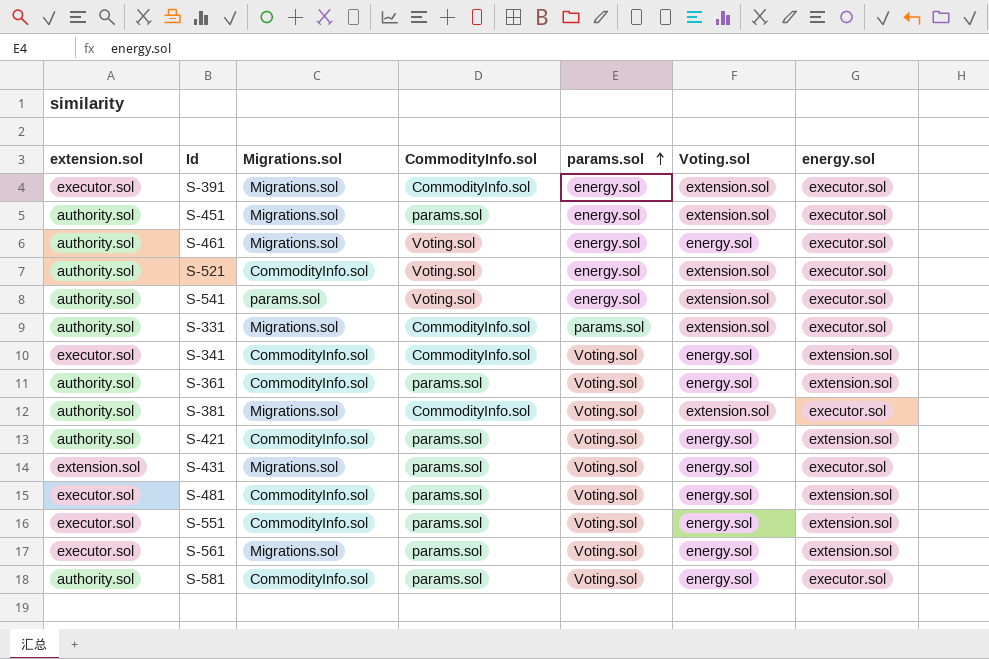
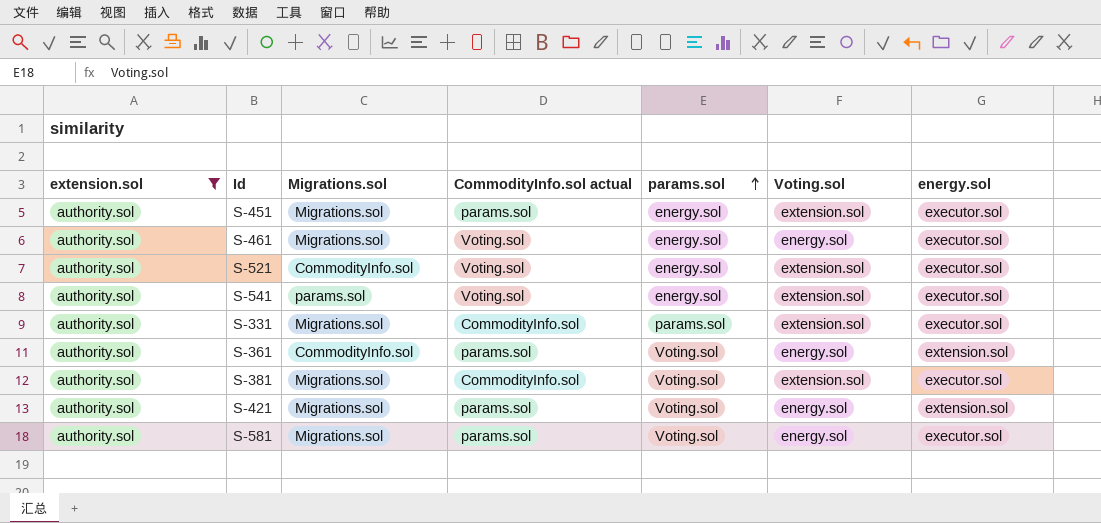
filter: none -> extension.sol = authority.sol
column name: CommodityInfo.sol -> CommodityInfo.sol actual
S-421 | Migrations.sol: CommodityInfo.sol -> Migrations.sol
S-581 | Migrations.sol: CommodityInfo.sol -> Migrations.sol

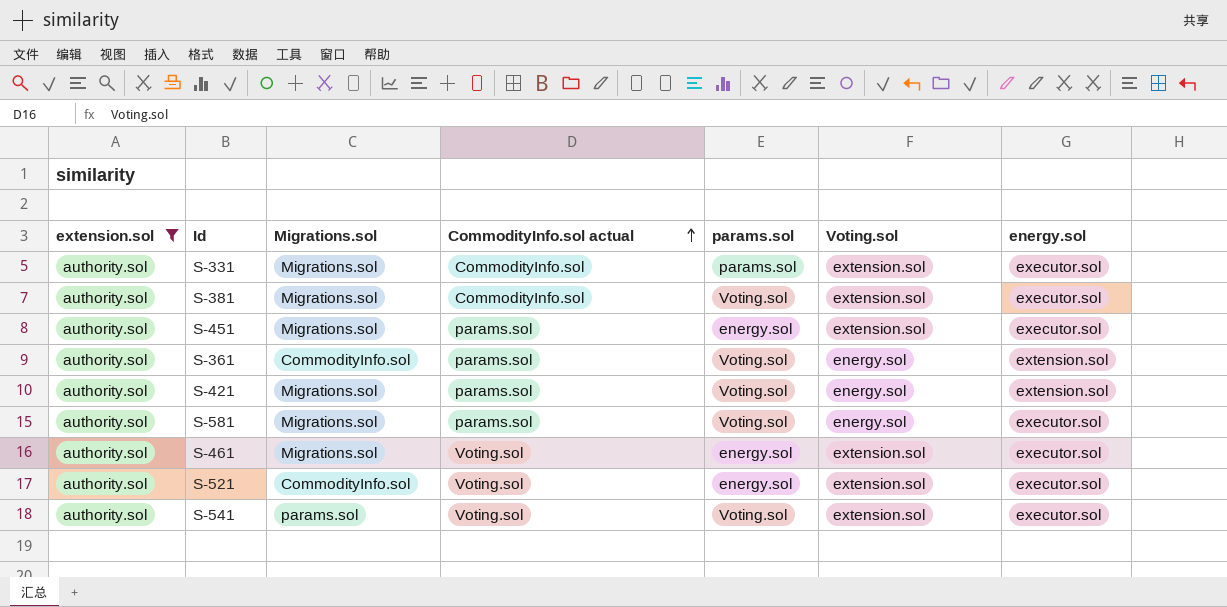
row order: params.sol ascending -> CommodityInfo.sol actual ascending
S-461 | Voting.sol: energy.sol -> extension.sol
S-541 | params.sol: energy.sol -> Voting.sol

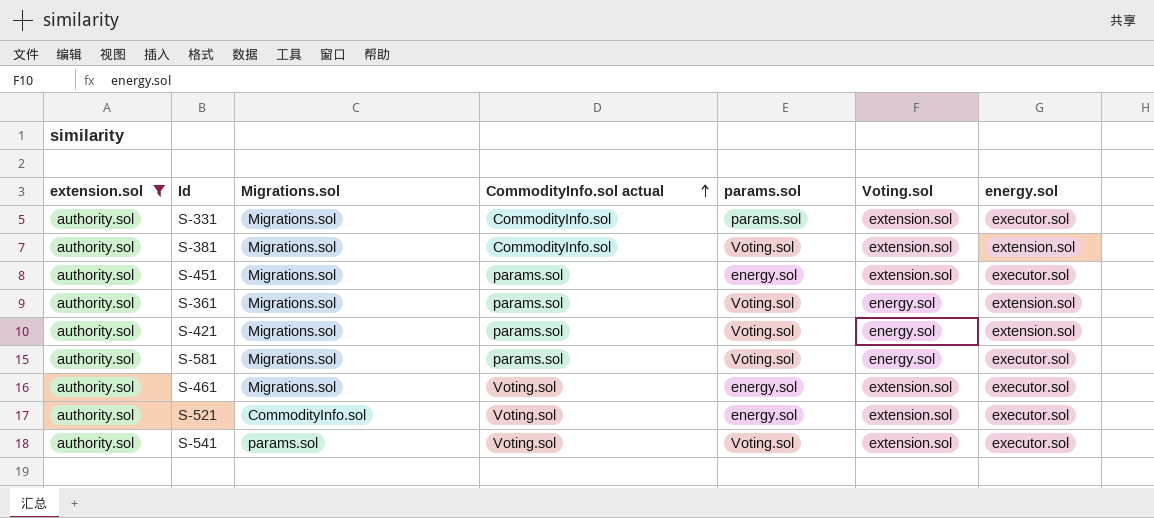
S-381 | energy.sol: executor.sol -> extension.sol
S-361 | Migrations.sol: CommodityInfo.sol -> Migrations.sol

